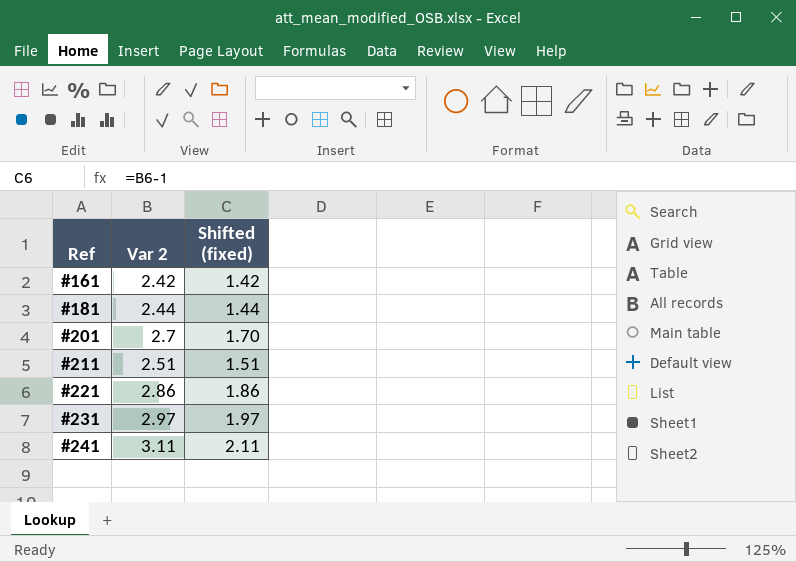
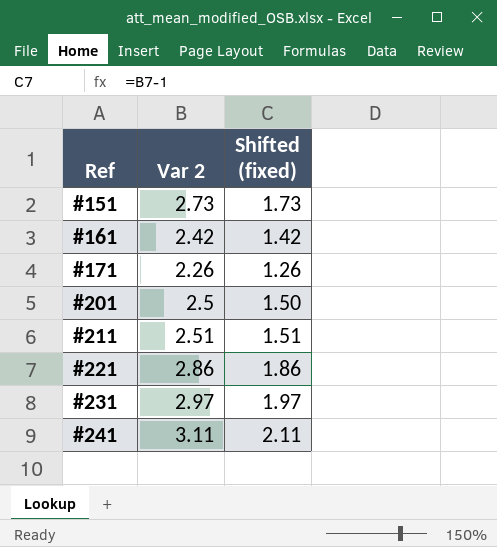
row #181: 2.44 | 1.44 -> none
row #151: none -> 2.73 | 1.73
row #171: none -> 2.26 | 1.26
#201 | Var 2: 2.7 -> 2.5
#201 | Shifted (fixed): 1.70 -> 1.50

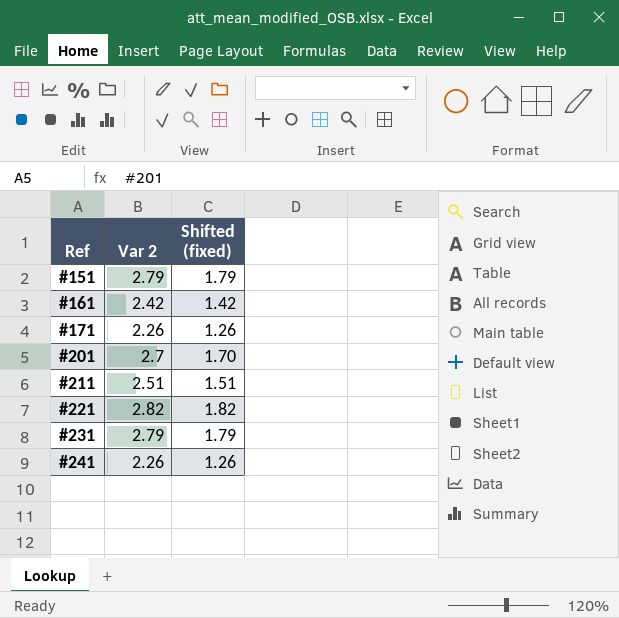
#151 | Var 2: 2.73 -> 2.79
#151 | Shifted (fixed): 1.73 -> 1.79
#201 | Var 2: 2.5 -> 2.7
#201 | Shifted (fixed): 1.50 -> 1.70
#221 | Var 2: 2.86 -> 2.82
#221 | Shifted (fixed): 1.86 -> 1.82
#231 | Var 2: 2.97 -> 2.79
#231 | Shifted (fixed): 1.97 -> 1.79
#241 | Var 2: 3.11 -> 2.26
#241 | Shifted (fixed): 2.11 -> 1.26

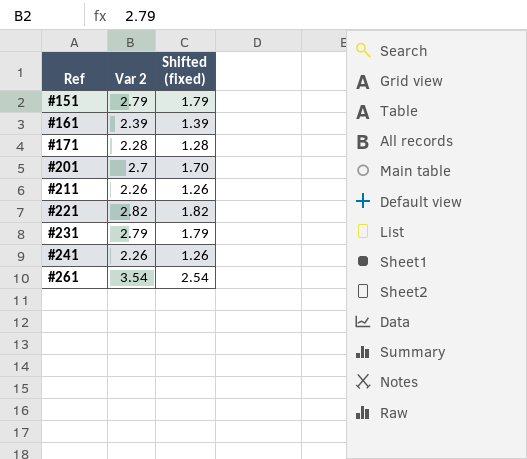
#161 | Var 2: 2.42 -> 2.39
#161 | Shifted (fixed): 1.42 -> 1.39
#171 | Var 2: 2.26 -> 2.28
#171 | Shifted (fixed): 1.26 -> 1.28
#211 | Var 2: 2.51 -> 2.26
#211 | Shifted (fixed): 1.51 -> 1.26
row #261: none -> 3.54 | 2.54

